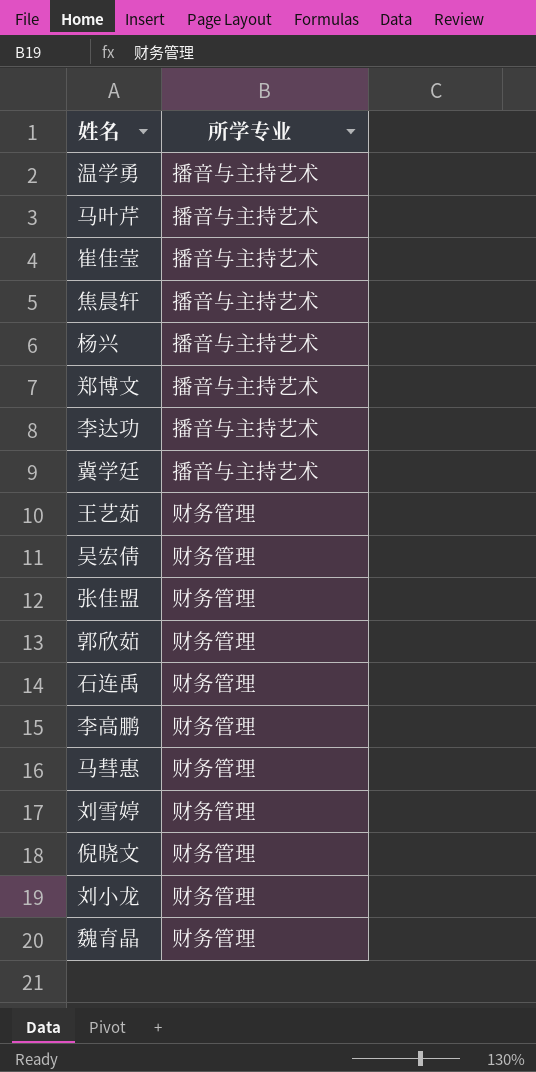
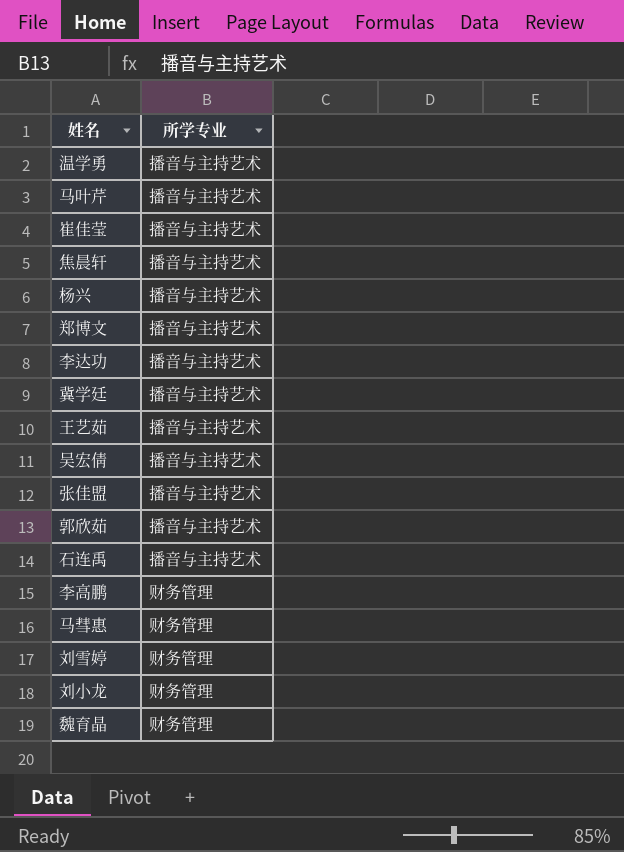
row 倪晓文: 财务管理 -> none
王艺茹 | 所学专业: 财务管理 -> 播音与主持艺术
吴宏倩 | 所学专业: 财务管理 -> 播音与主持艺术
张佳盟 | 所学专业: 财务管理 -> 播音与主持艺术
郭欣茹 | 所学专业: 财务管理 -> 播音与主持艺术
石连禹 | 所学专业: 财务管理 -> 播音与主持艺术

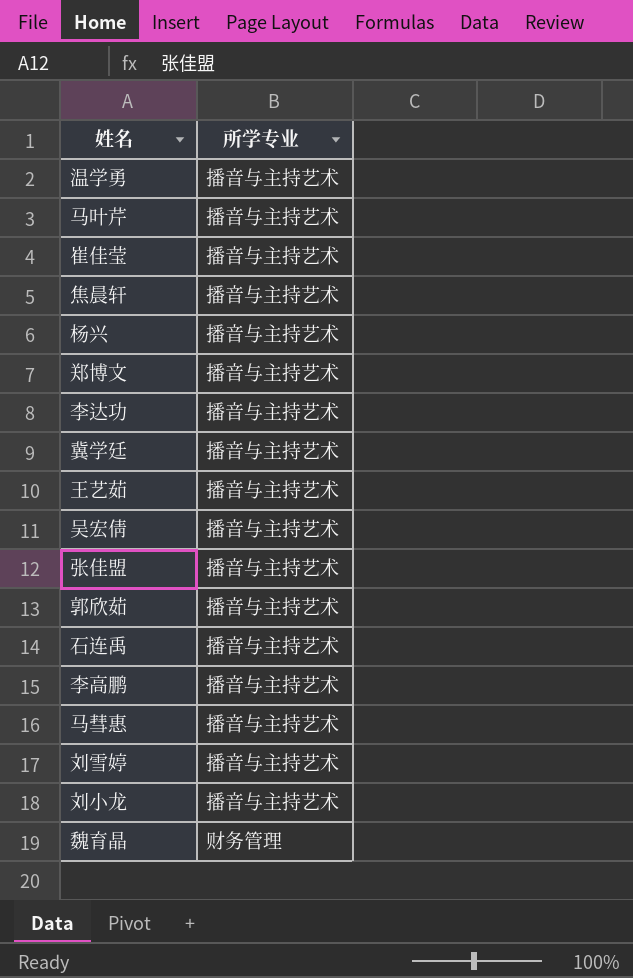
李高鹏 | 所学专业: 财务管理 -> 播音与主持艺术
马彗惠 | 所学专业: 财务管理 -> 播音与主持艺术
刘雪婷 | 所学专业: 财务管理 -> 播音与主持艺术
刘小龙 | 所学专业: 财务管理 -> 播音与主持艺术

